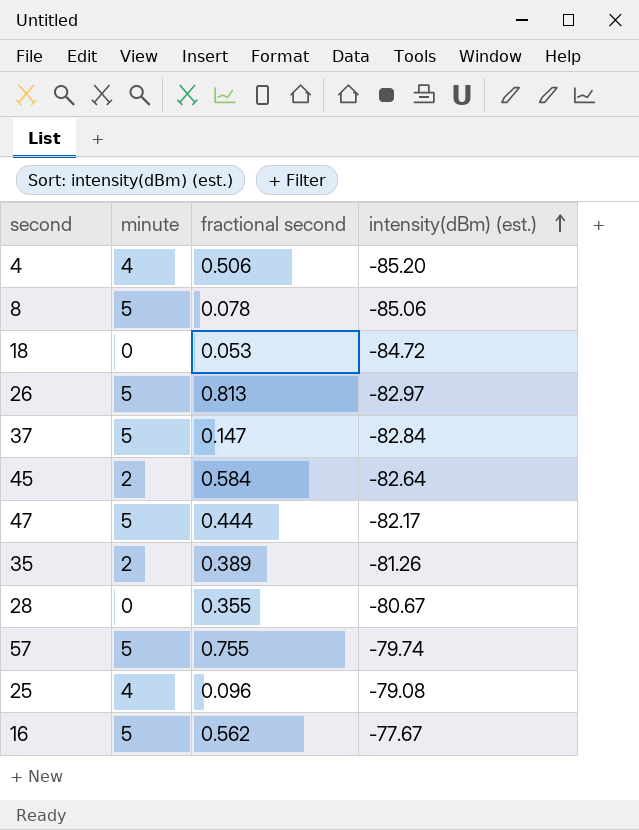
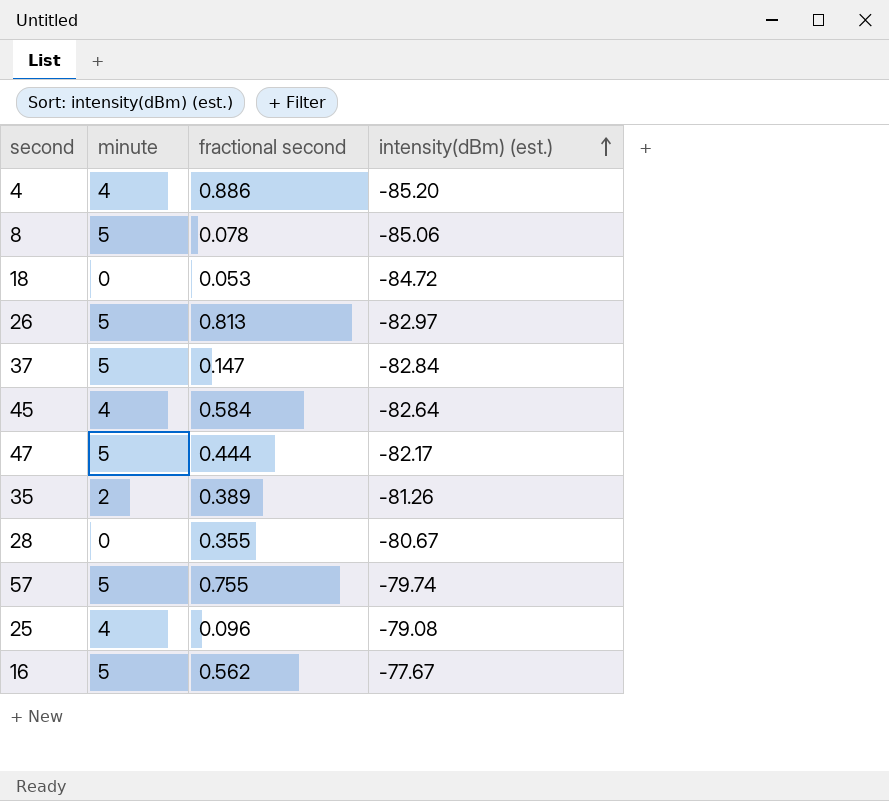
4 | fractional second: 0.506 -> 0.886
45 | minute: 2 -> 4

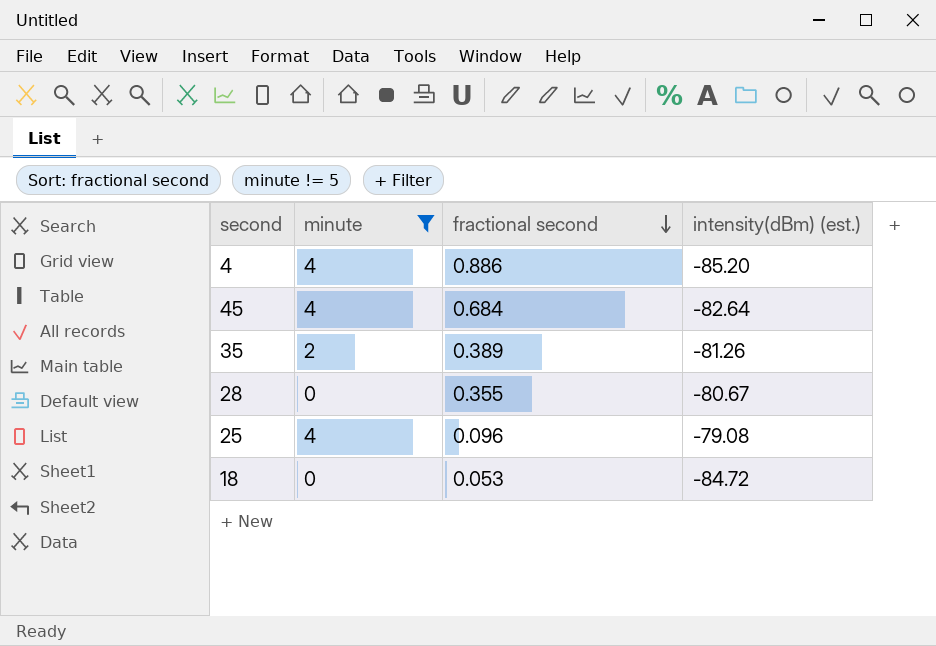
filter: none -> minute != 5
row order: intensity(dBm) (est.) ascending -> fractional second descending
45 | fractional second: 0.584 -> 0.684

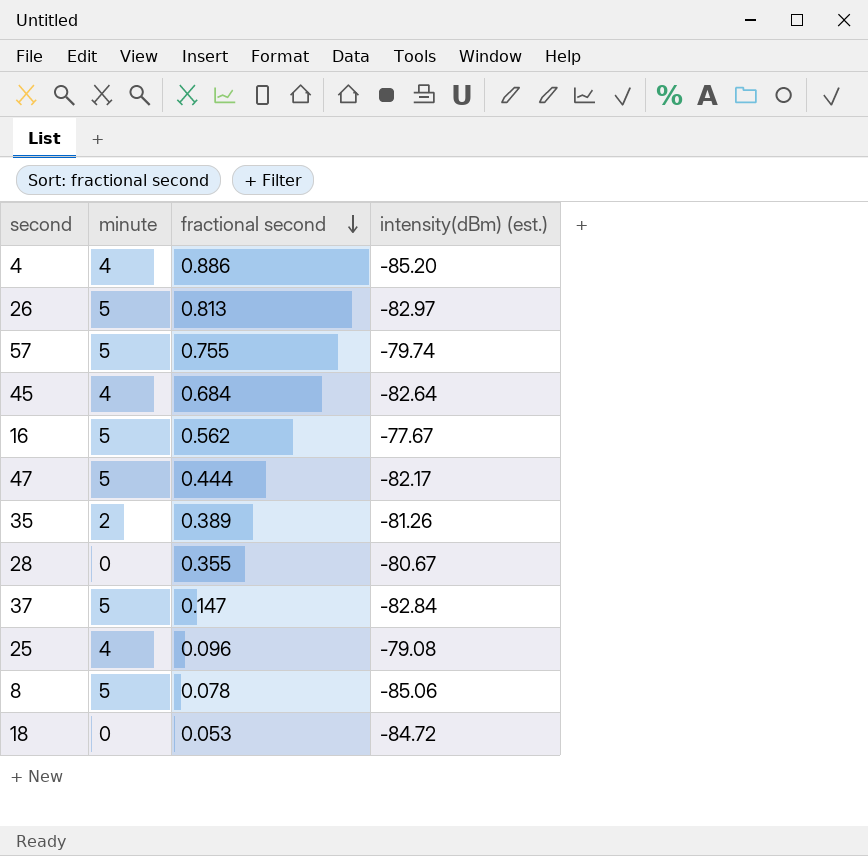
filter: minute != 5 -> none

